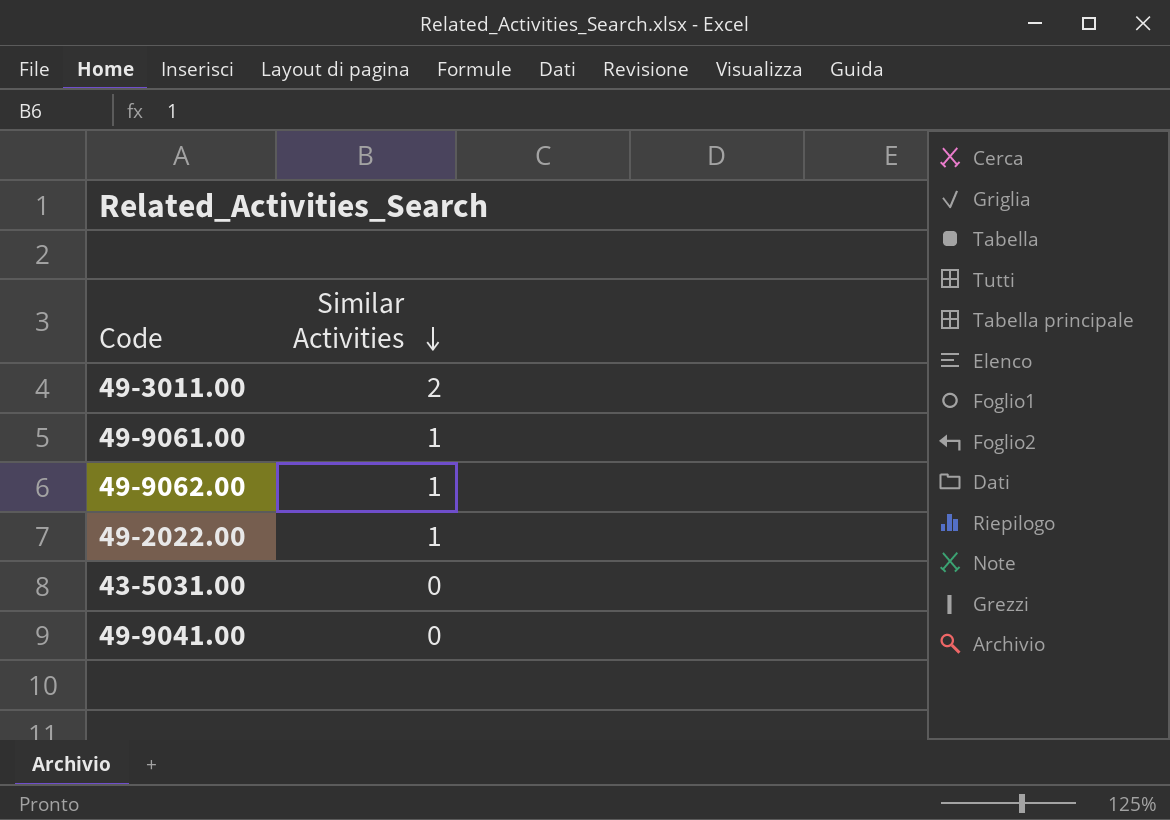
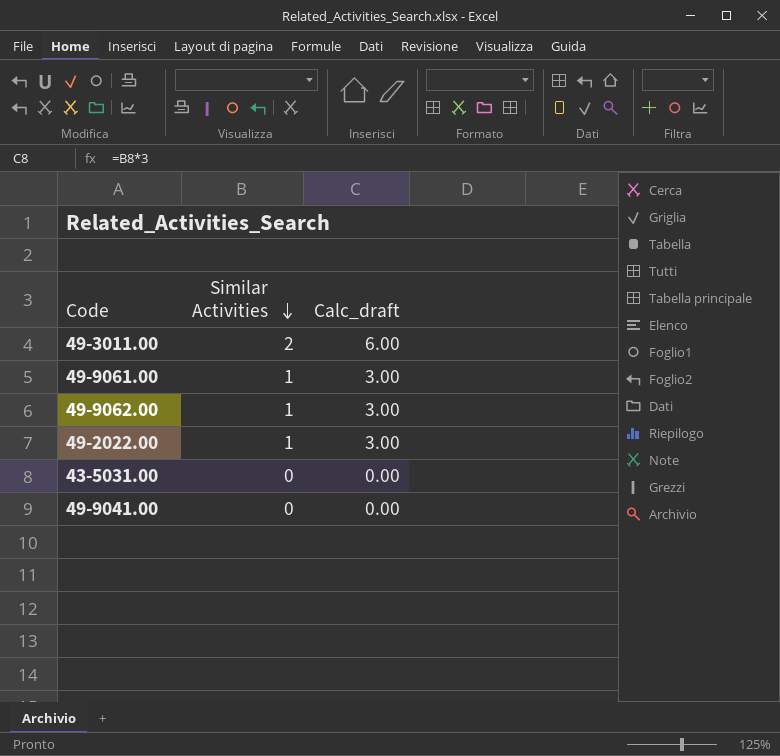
column Calc_draft | formula: none -> [Similar Activities] * 3

